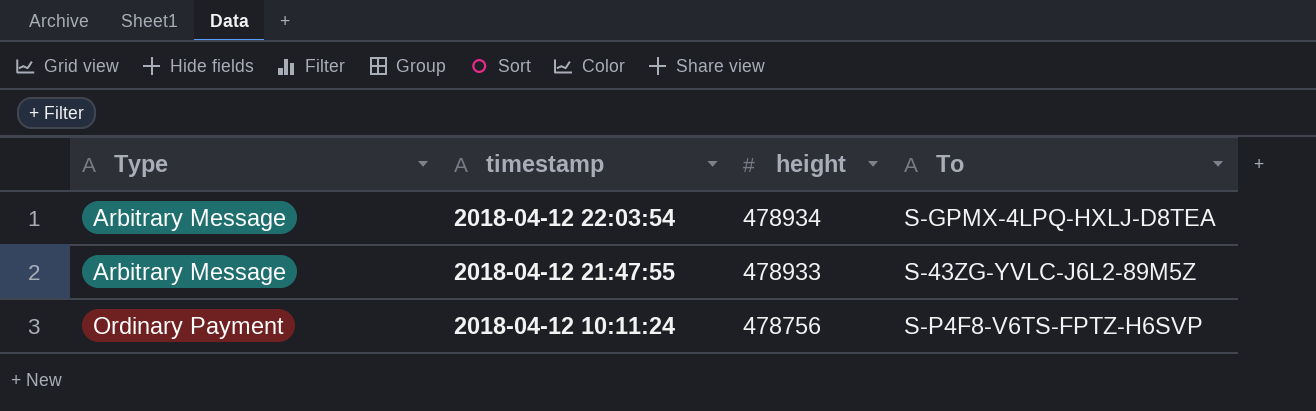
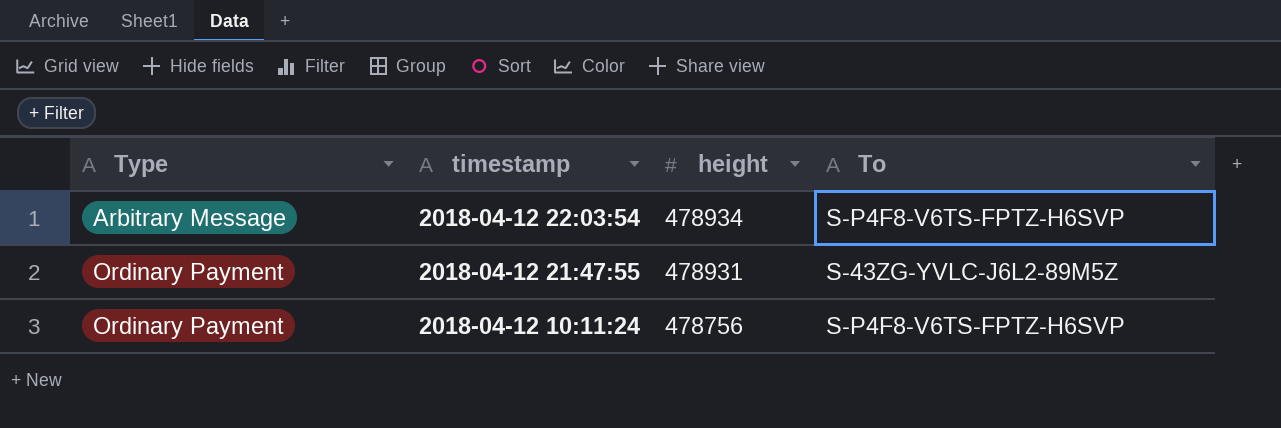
2018-04-12 22:03:54 | To: S-GPMX-4LPQ-HXLJ-D8TEA -> S-P4F8-V6TS-FPTZ-H6SVP
2018-04-12 21:47:55 | Type: Arbitrary Message -> Ordinary Payment
2018-04-12 21:47:55 | height: 478933 -> 478931

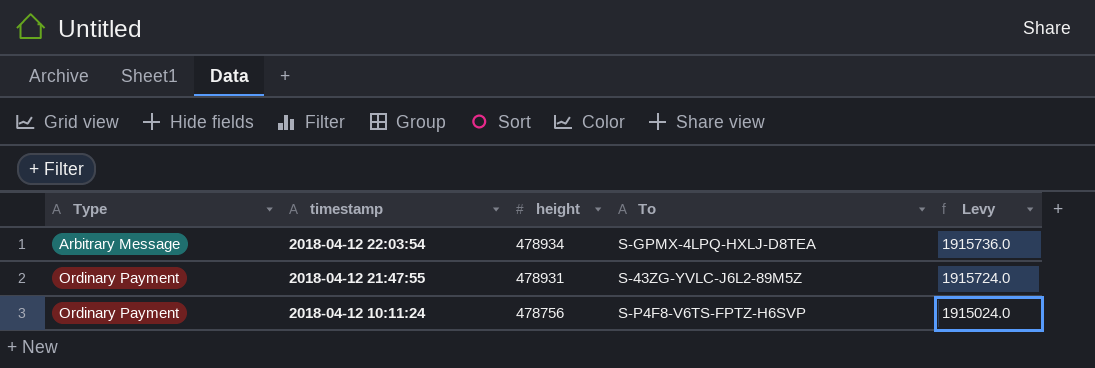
column Levy | formula: none -> [height] * 4
2018-04-12 22:03:54 | To: S-P4F8-V6TS-FPTZ-H6SVP -> S-GPMX-4LPQ-HXLJ-D8TEA

